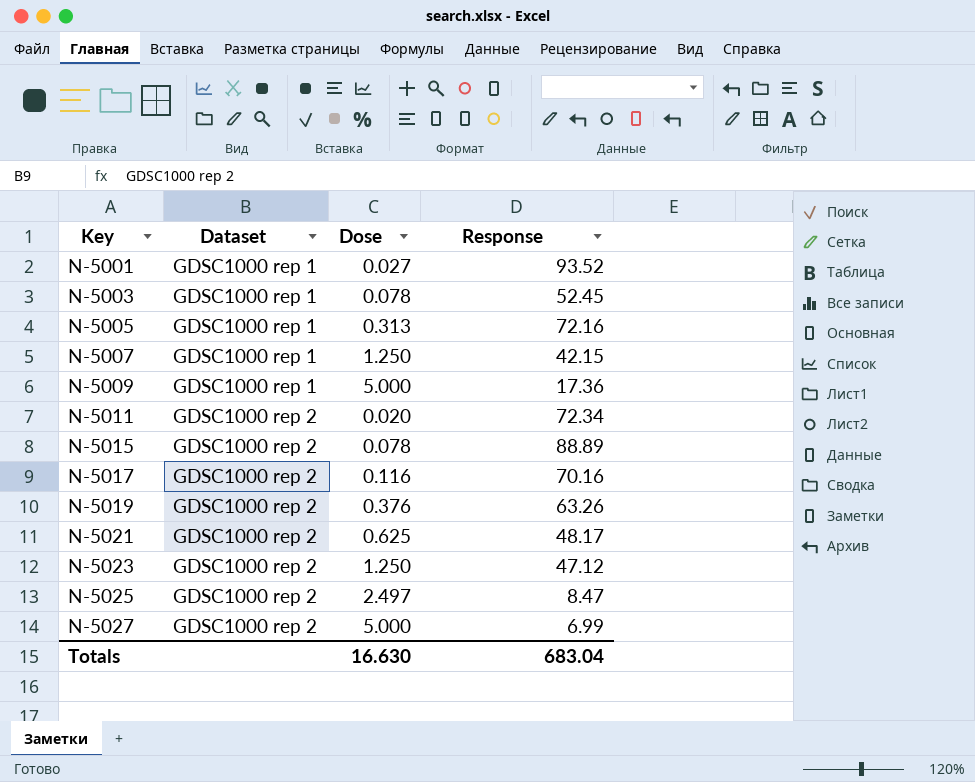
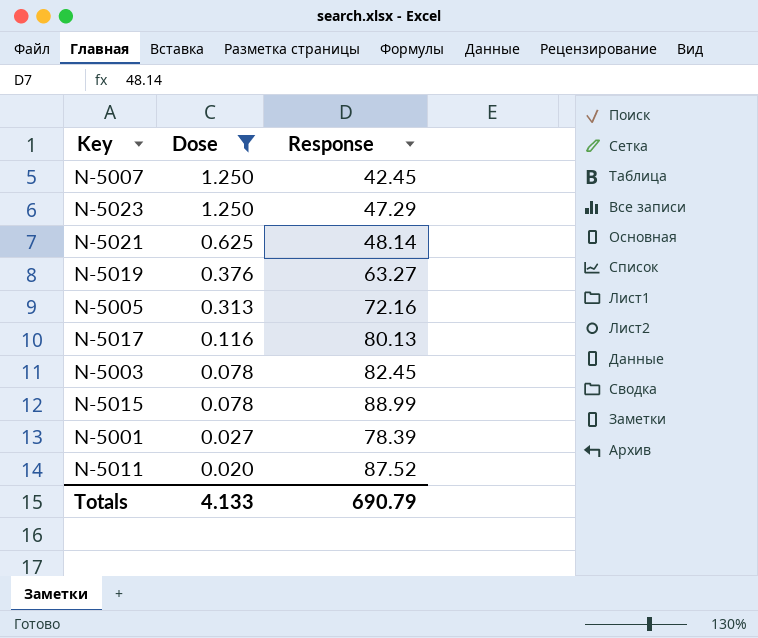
filter: none -> Dose <= 1.250
row order: Key ascending -> Dose descending
column Dataset | position: 2 -> none
N-5007 | Response: 42.15 -> 42.45
N-5023 | Response: 47.12 -> 47.29
N-5021 | Response: 48.17 -> 48.14
N-5019 | Response: 63.26 -> 63.27
N-5017 | Response: 70.16 -> 80.13
N-5003 | Response: 52.45 -> 82.45
N-5015 | Response: 88.89 -> 88.99
N-5001 | Response: 93.52 -> 78.39
N-5011 | Response: 72.34 -> 87.52
Totals | Dose: 16.630 -> 4.133
Totals | Response: 683.04 -> 690.79

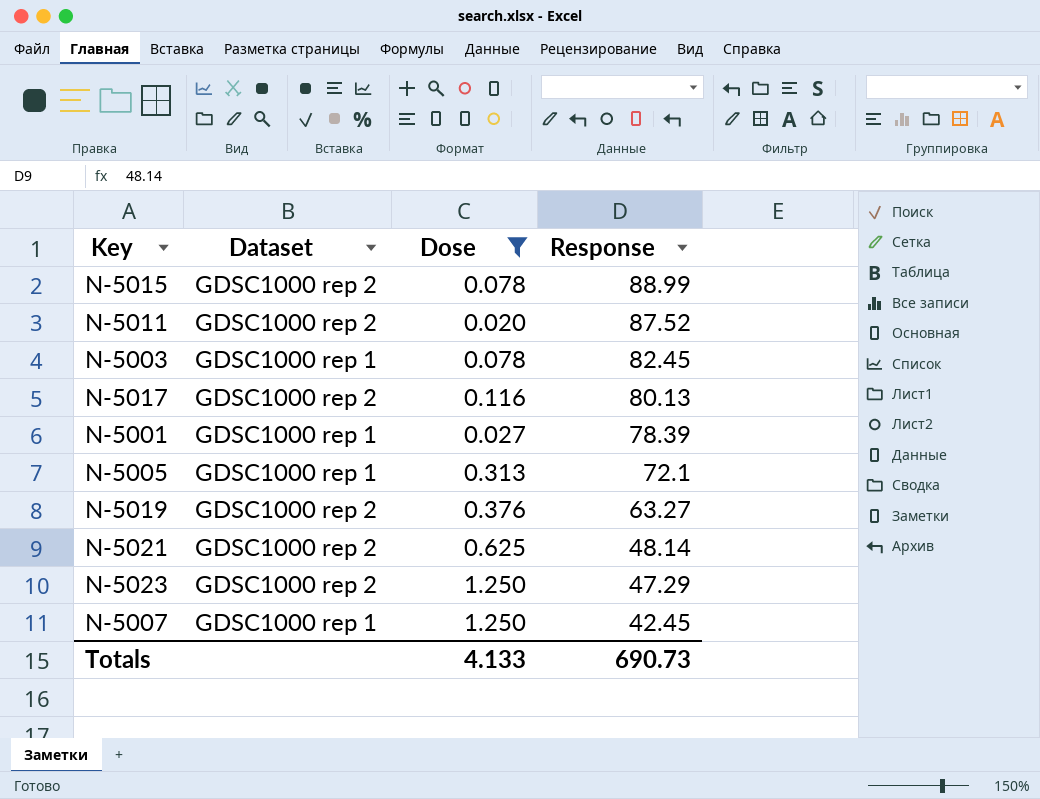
row order: Dose descending -> Response descending
column Dataset | position: none -> 2
N-5005 | Response: 72.16 -> 72.1
Totals | Response: 690.79 -> 690.73

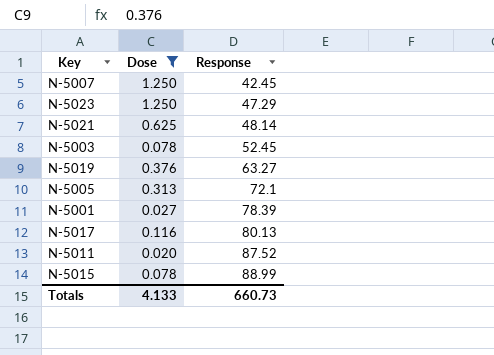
row order: Response descending -> Response ascending
column Dataset | position: 2 -> none
N-5003 | Response: 82.45 -> 52.45
Totals | Response: 690.73 -> 660.73

